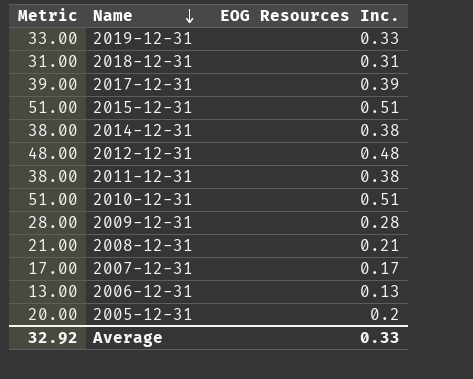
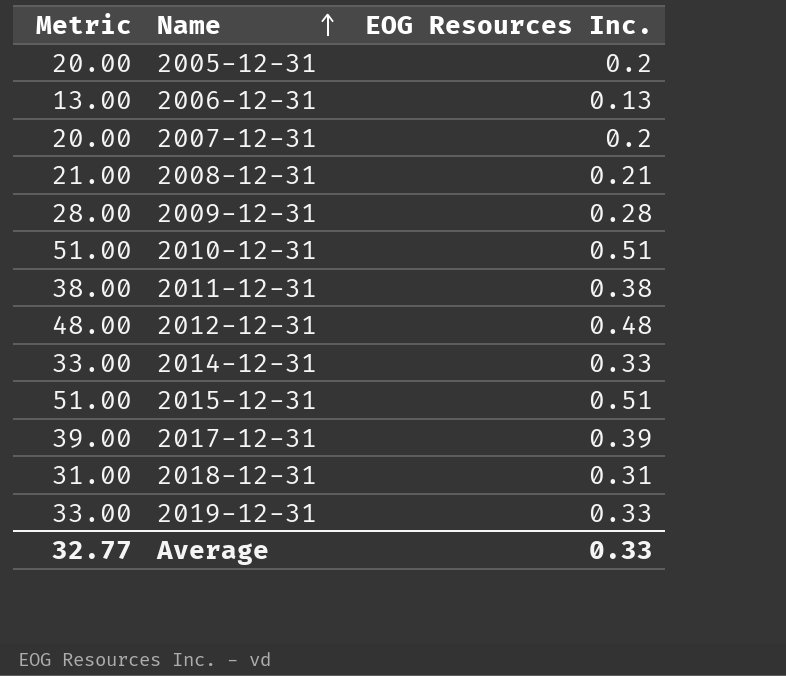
row order: Name descending -> Name ascending
2007-12-31 | Metric: 17.00 -> 20.00
2007-12-31 | EOG Resources Inc.: 0.17 -> 0.2
2014-12-31 | Metric: 38.00 -> 33.00
2014-12-31 | EOG Resources Inc.: 0.38 -> 0.33
Average | Metric: 32.92 -> 32.77

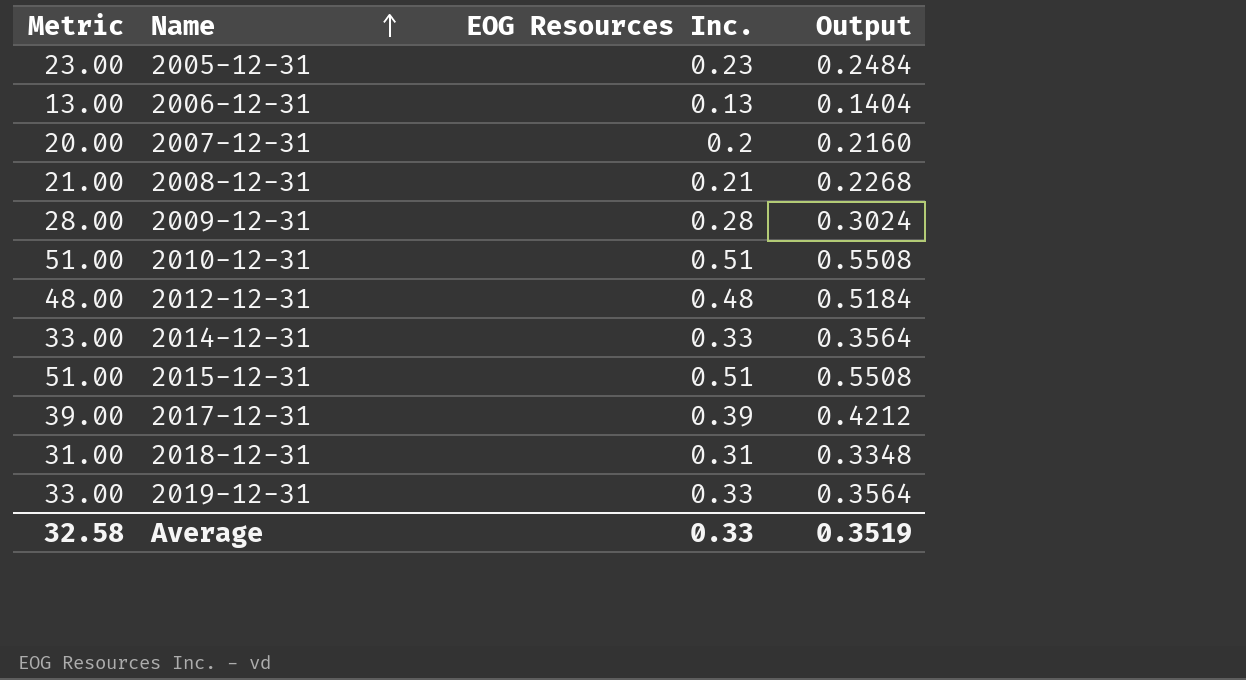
column Output | formula: none -> [EOG Resources Inc.] * 1.08
row 2011-12-31: 38.00 | 0.38 -> none
2005-12-31 | Metric: 20.00 -> 23.00
2005-12-31 | EOG Resources Inc.: 0.2 -> 0.23
Average | Metric: 32.77 -> 32.58

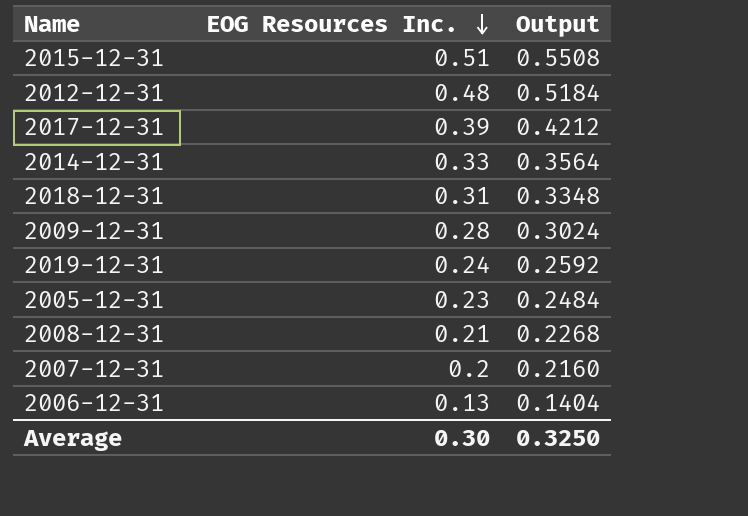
row order: Name ascending -> EOG Resources Inc. descending
column Metric | formula: [EOG Resources Inc.] * 100 -> none
row 2010-12-31: 51.00 | 0.51 | 0.5508 -> none
2019-12-31 | EOG Resources Inc.: 0.33 -> 0.24
2019-12-31 | Output: 0.3564 -> 0.2592
Average | EOG Resources Inc.: 0.33 -> 0.30
Average | Output: 0.3519 -> 0.3250

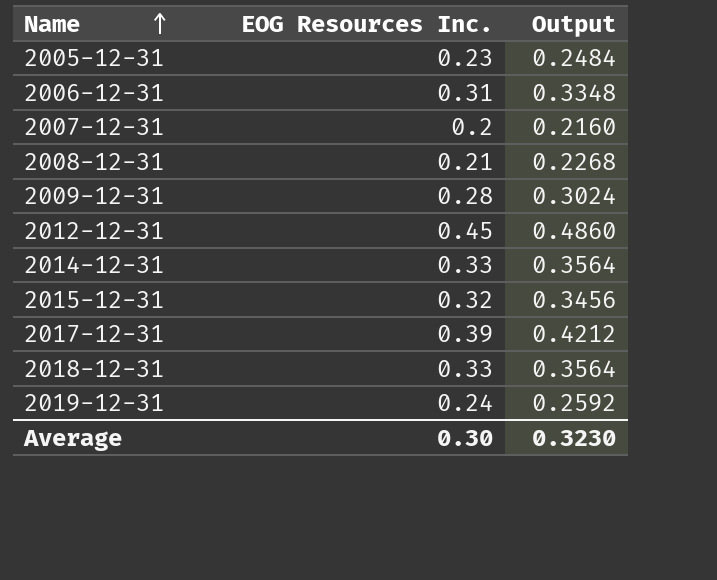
row order: EOG Resources Inc. descending -> Name ascending
2006-12-31 | EOG Resources Inc.: 0.13 -> 0.31
2006-12-31 | Output: 0.1404 -> 0.3348
2012-12-31 | EOG Resources Inc.: 0.48 -> 0.45
2012-12-31 | Output: 0.5184 -> 0.4860
2015-12-31 | EOG Resources Inc.: 0.51 -> 0.32
2015-12-31 | Output: 0.5508 -> 0.3456
2018-12-31 | EOG Resources Inc.: 0.31 -> 0.33
2018-12-31 | Output: 0.3348 -> 0.3564
Average | Output: 0.3250 -> 0.3230

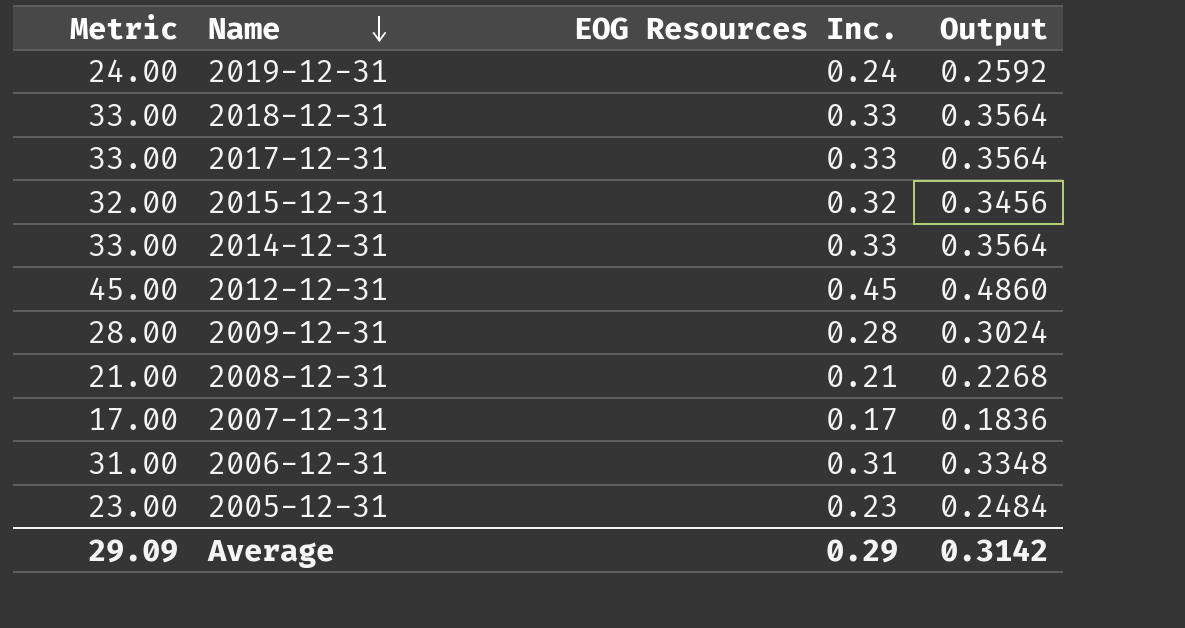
row order: Name ascending -> Name descending
column Metric | formula: none -> [EOG Resources Inc.] * 100
2017-12-31 | EOG Resources Inc.: 0.39 -> 0.33
2017-12-31 | Output: 0.4212 -> 0.3564
2007-12-31 | EOG Resources Inc.: 0.2 -> 0.17
2007-12-31 | Output: 0.2160 -> 0.1836
Average | EOG Resources Inc.: 0.30 -> 0.29
Average | Output: 0.3230 -> 0.3142

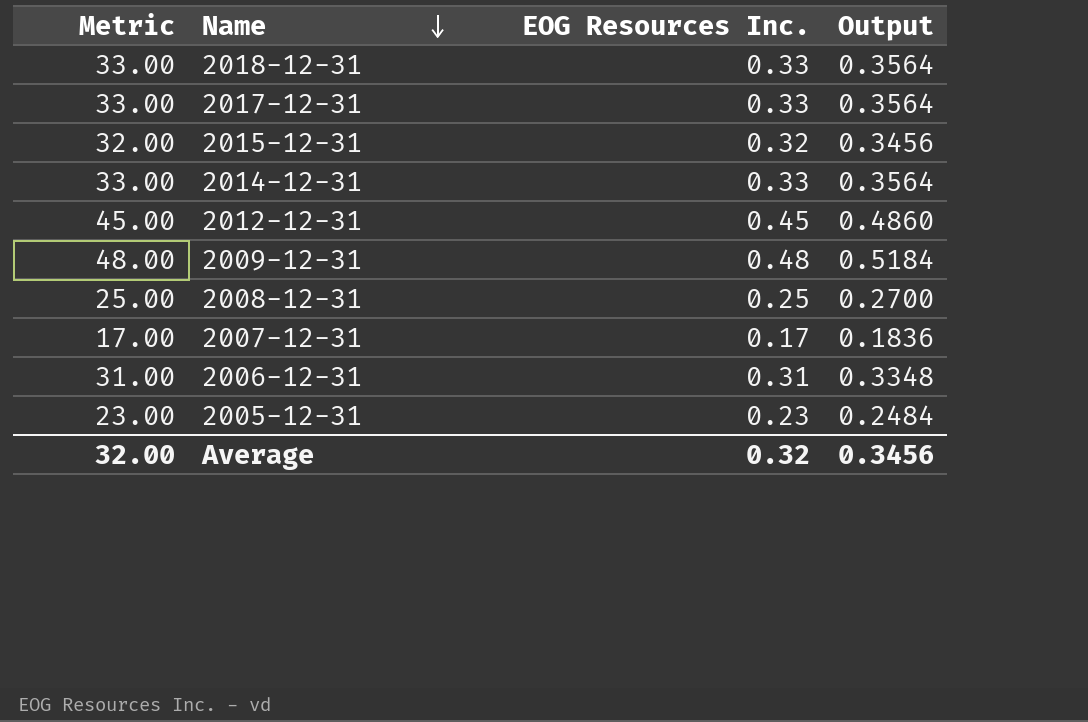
row 2019-12-31: 24.00 | 0.24 | 0.2592 -> none
2009-12-31 | Metric: 28.00 -> 48.00
2009-12-31 | EOG Resources Inc.: 0.28 -> 0.48
2009-12-31 | Output: 0.3024 -> 0.5184
2008-12-31 | Metric: 21.00 -> 25.00
2008-12-31 | EOG Resources Inc.: 0.21 -> 0.25
2008-12-31 | Output: 0.2268 -> 0.2700
Average | Metric: 29.09 -> 32.00
Average | EOG Resources Inc.: 0.29 -> 0.32
Average | Output: 0.3142 -> 0.3456

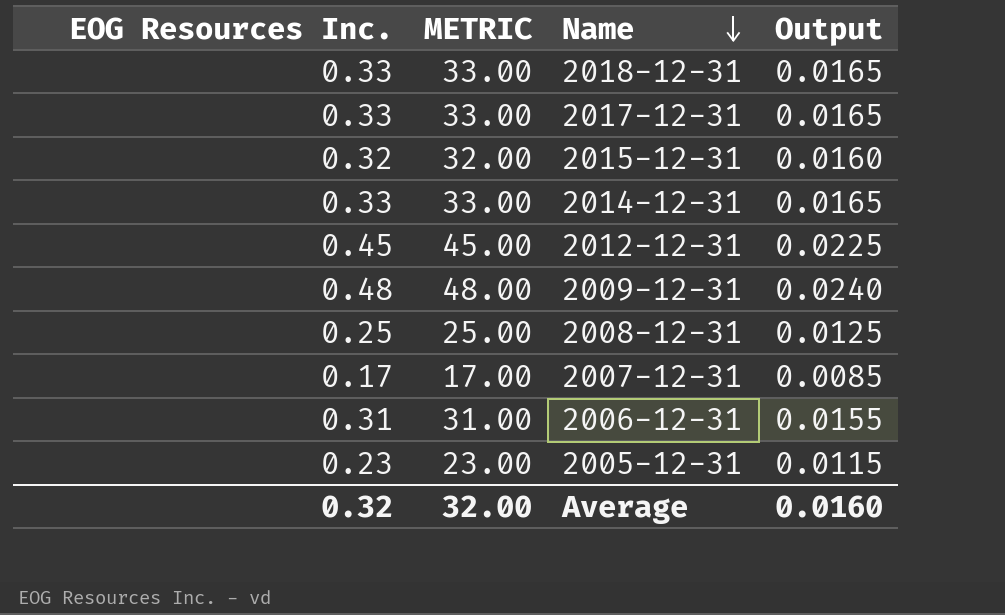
column EOG Resources Inc. | position: 3 -> 1
column name: Metric -> METRIC
column Output | formula: [EOG Resources Inc.] * 1.08 -> [EOG Resources Inc.] * 0.05
Average | Output: 0.3456 -> 0.0160

